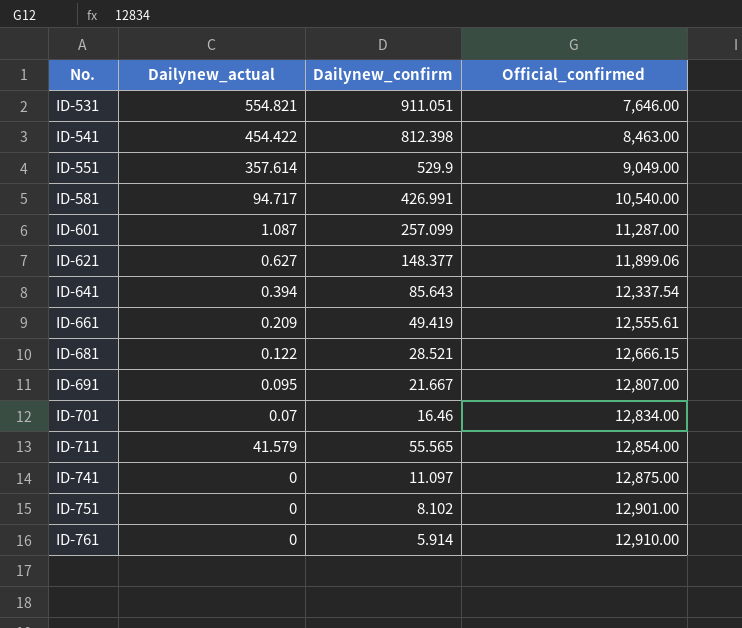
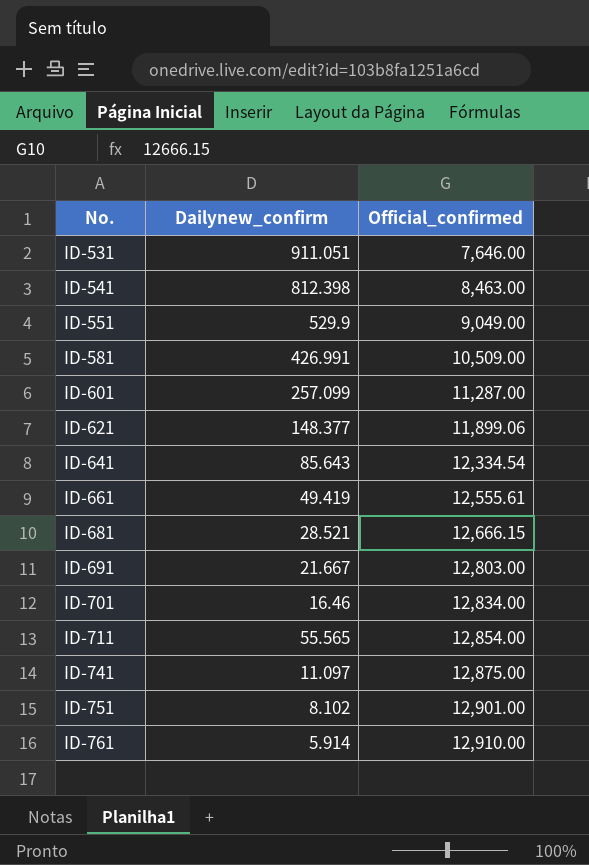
column Dailynew_actual | position: 2 -> none
ID-581 | Official_confirmed: 10,540.00 -> 10,509.00
ID-641 | Official_confirmed: 12,337.54 -> 12,334.54
ID-691 | Official_confirmed: 12,807.00 -> 12,803.00

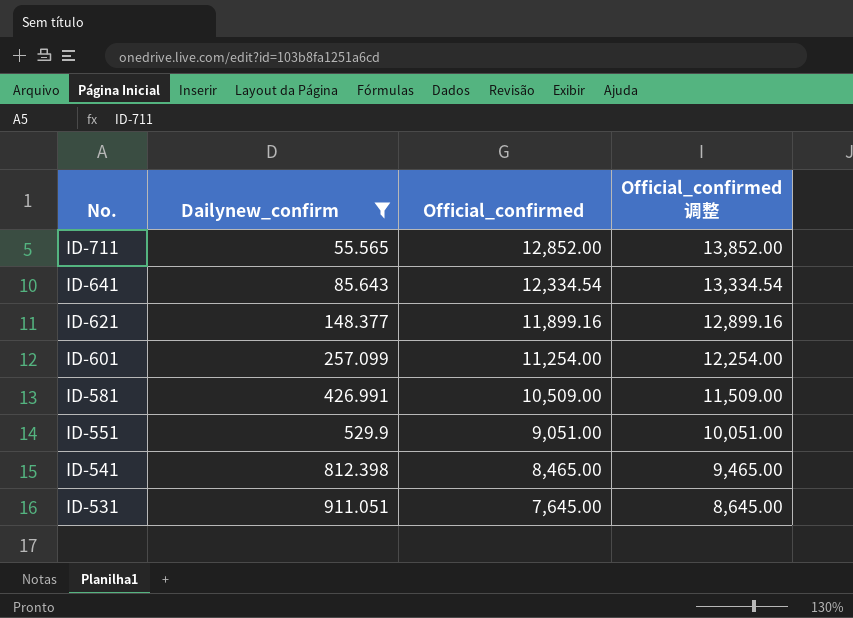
filter: none -> Dailynew_confirm >= 55.565
row order: No. ascending -> No. descending
column Official_confirmed 调整 | formula: none -> [Official_confirmed] + 1000
ID-711 | Official_confirmed: 12,854.00 -> 12,852.00
ID-621 | Official_confirmed: 11,899.06 -> 11,899.16
ID-601 | Official_confirmed: 11,287.00 -> 11,254.00
ID-551 | Official_confirmed: 9,049.00 -> 9,051.00
ID-541 | Official_confirmed: 8,463.00 -> 8,465.00
ID-531 | Official_confirmed: 7,646.00 -> 7,645.00

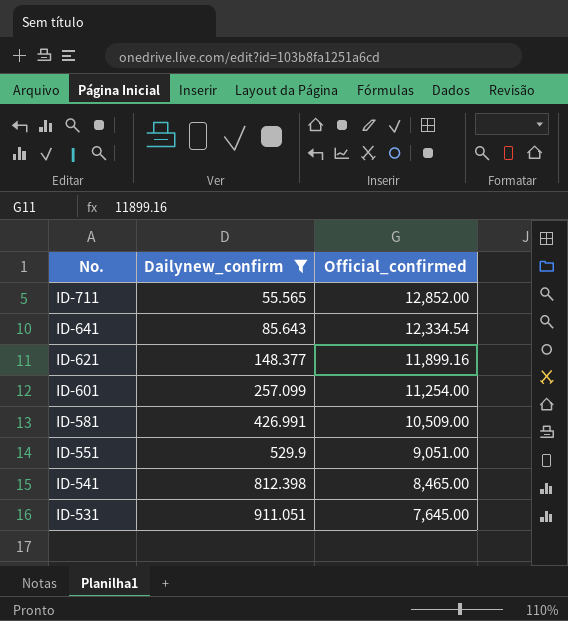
column Official_confirmed 调整 | formula: [Official_confirmed] + 1000 -> none

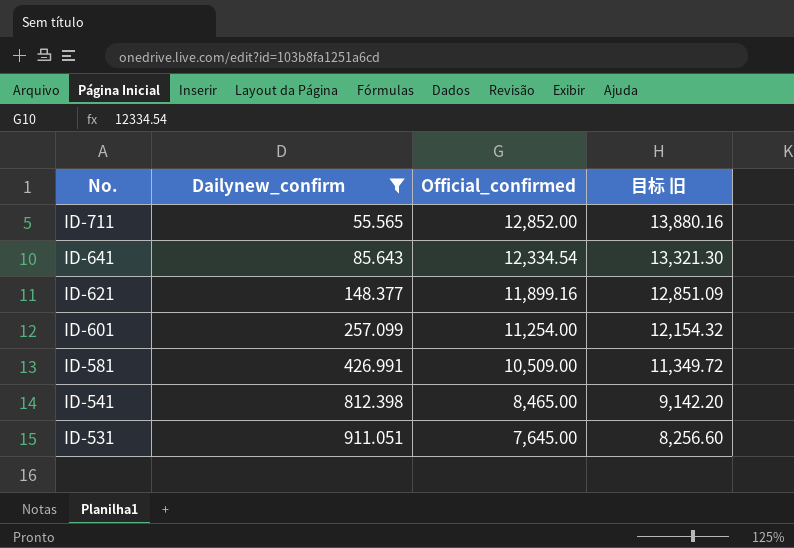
column 目标 旧 | formula: none -> [Official_confirmed] * 1.08
row ID-551: 529.9 | 9,051.00 -> none

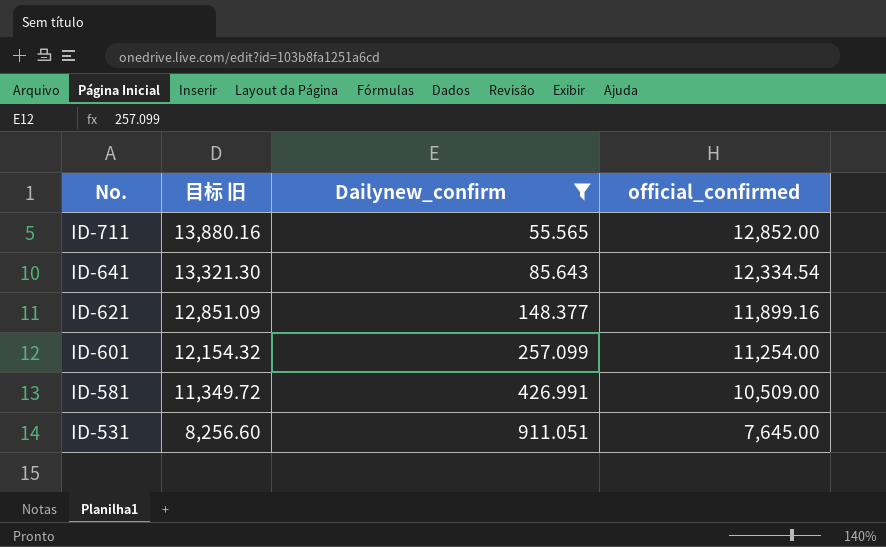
column 目标 旧 | position: 4 -> 2
column name: Official_confirmed -> official_confirmed
row ID-541: 812.398 | 8,465.00 | 9,142.20 -> none

